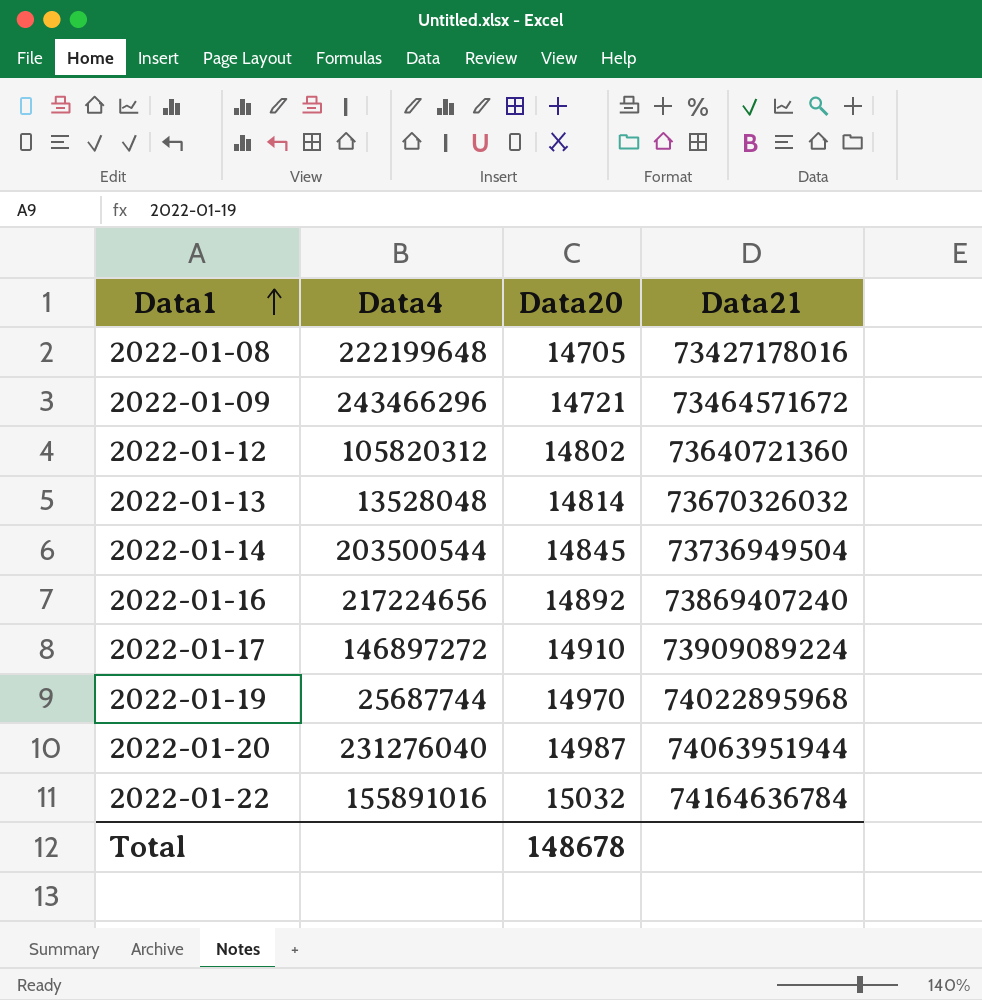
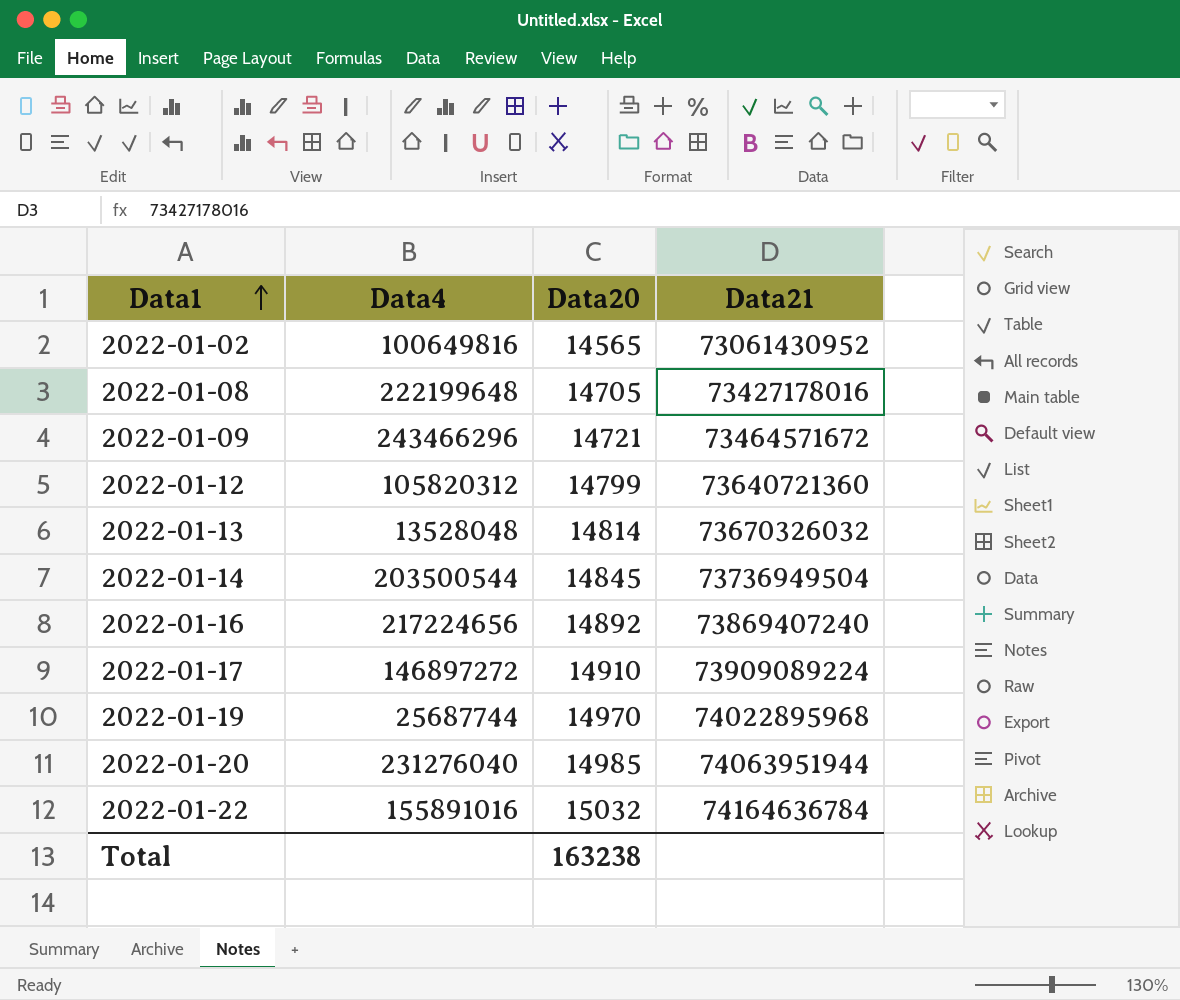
row 2022-01-02: none -> 100649816 | 14565 | 73061430952
2022-01-12 | Data20: 14802 -> 14799
2022-01-20 | Data20: 14987 -> 14985
Total | Data20: 148678 -> 163238

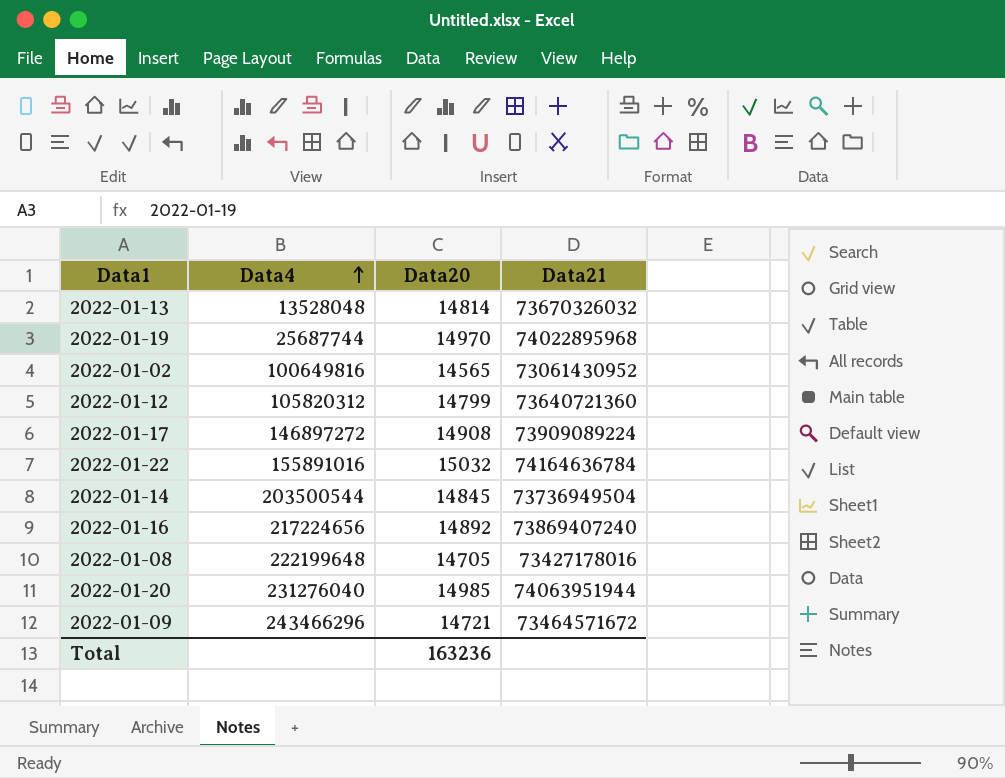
row order: Data1 ascending -> Data4 ascending
2022-01-17 | Data20: 14910 -> 14908
Total | Data20: 163238 -> 163236

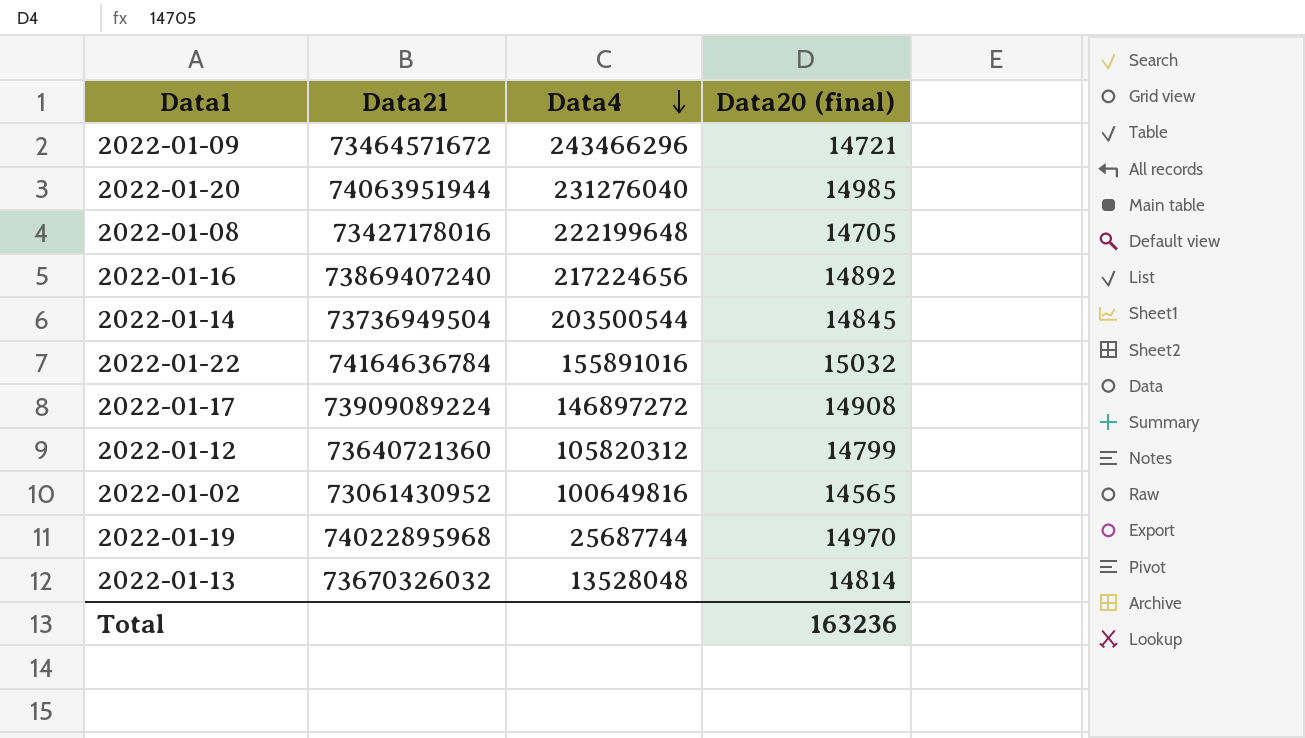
row order: Data4 ascending -> Data4 descending
column Data21 | position: 4 -> 2
column name: Data20 -> Data20 (final)

